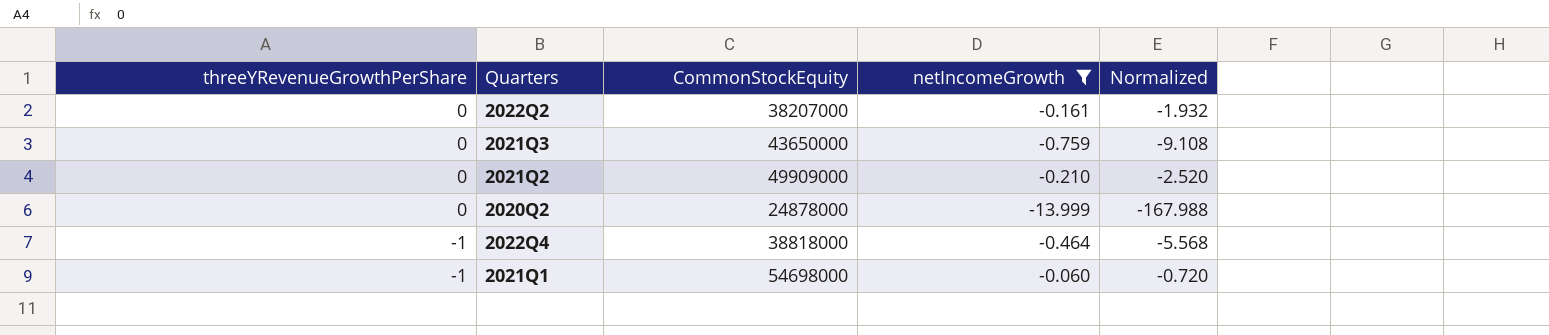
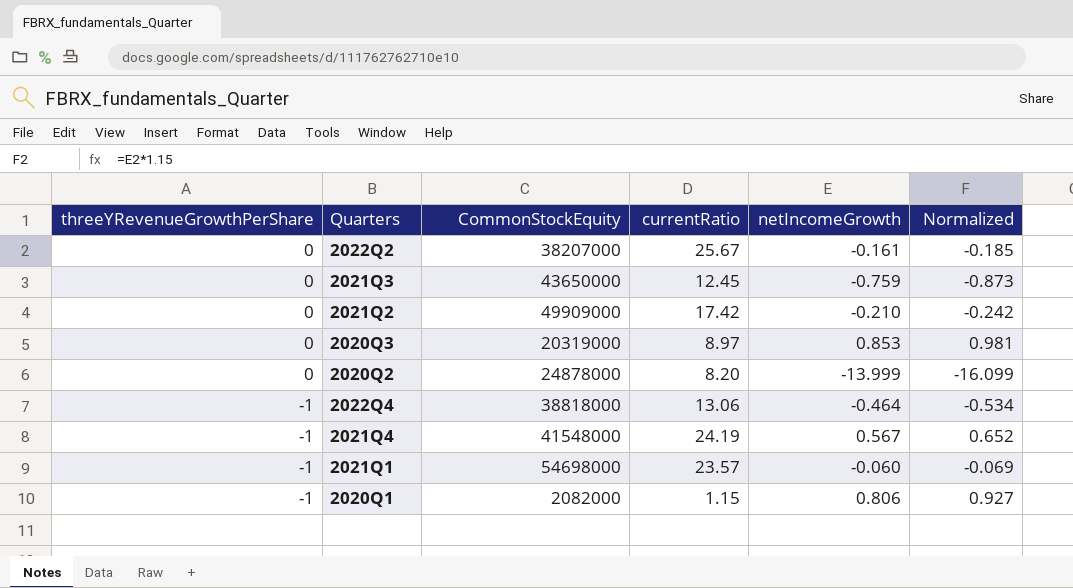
filter: netIncomeGrowth <= -0.060 -> none
column currentRatio | position: none -> 4
column Normalized | formula: [netIncomeGrowth] * 12 -> [netIncomeGrowth] * 1.15

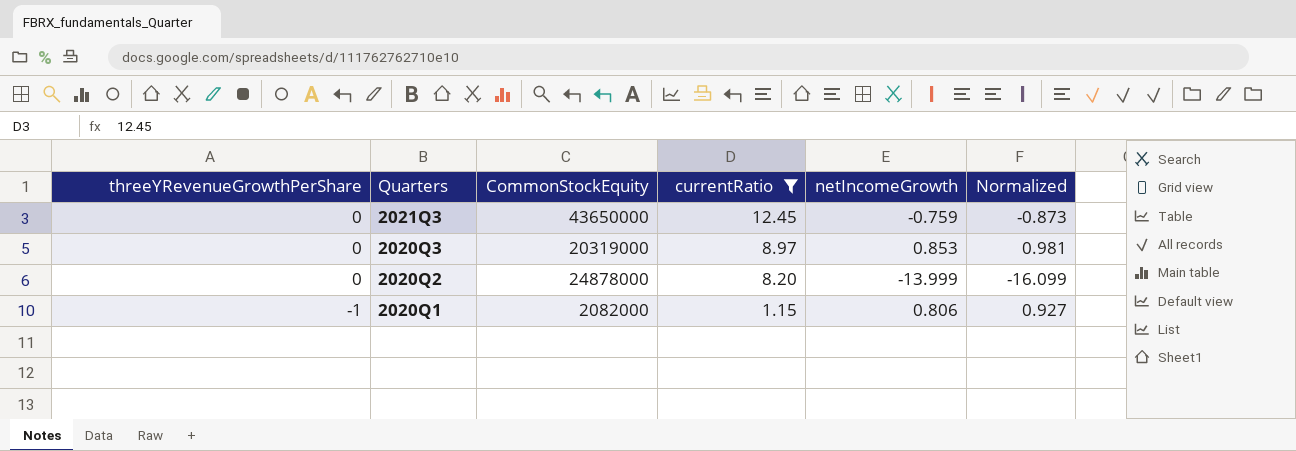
filter: none -> currentRatio <= 12.45

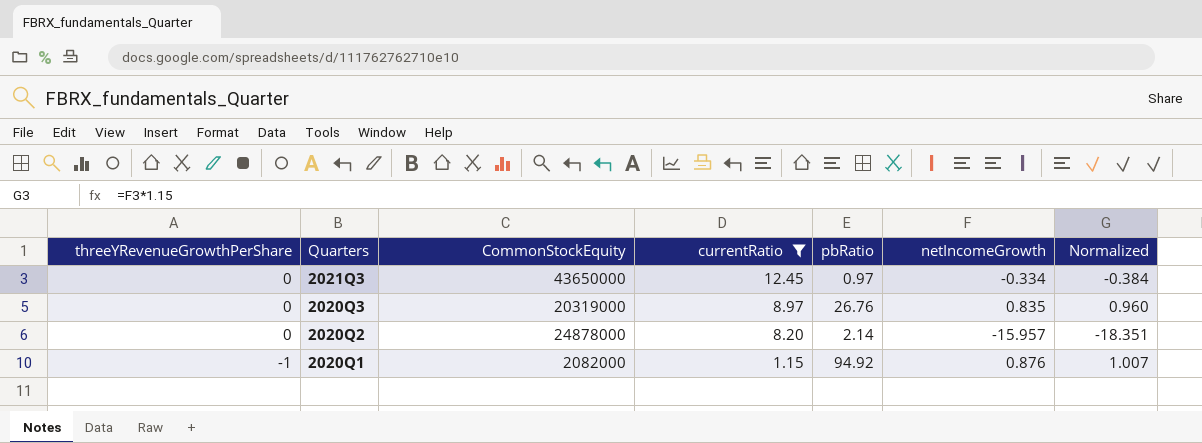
column pbRatio | position: none -> 5
2021Q3 | netIncomeGrowth: -0.759 -> -0.334
2021Q3 | Normalized: -0.873 -> -0.384
2020Q3 | netIncomeGrowth: 0.853 -> 0.835
2020Q3 | Normalized: 0.981 -> 0.960
2020Q2 | netIncomeGrowth: -13.999 -> -15.957
2020Q2 | Normalized: -16.099 -> -18.351
2020Q1 | netIncomeGrowth: 0.806 -> 0.876
2020Q1 | Normalized: 0.927 -> 1.007

